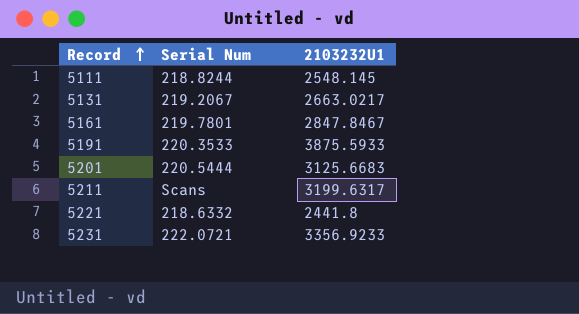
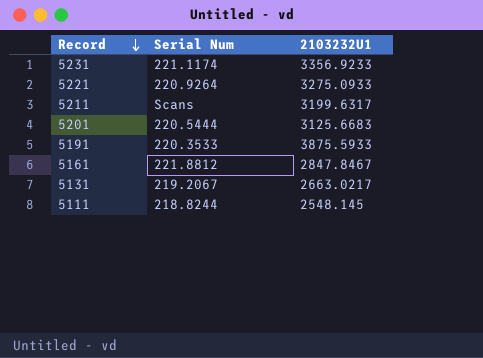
row order: Record ascending -> Record descending
5231 | Serial Num: 222.0721 -> 221.1174
5221 | Serial Num: 218.6332 -> 220.9264
5221 | 2103232U1: 2441.8 -> 3275.0933
5161 | Serial Num: 219.7801 -> 221.8812

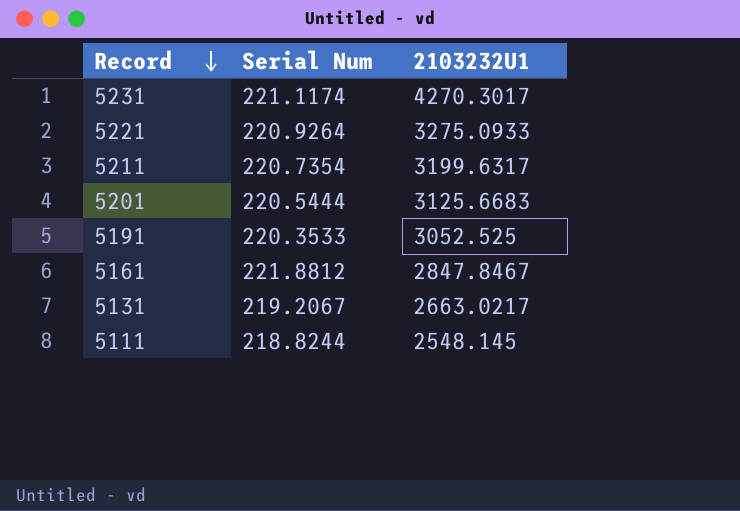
5231 | 2103232U1: 3356.9233 -> 4270.3017
5211 | Serial Num: Scans -> 220.7354
5191 | 2103232U1: 3875.5933 -> 3052.525

